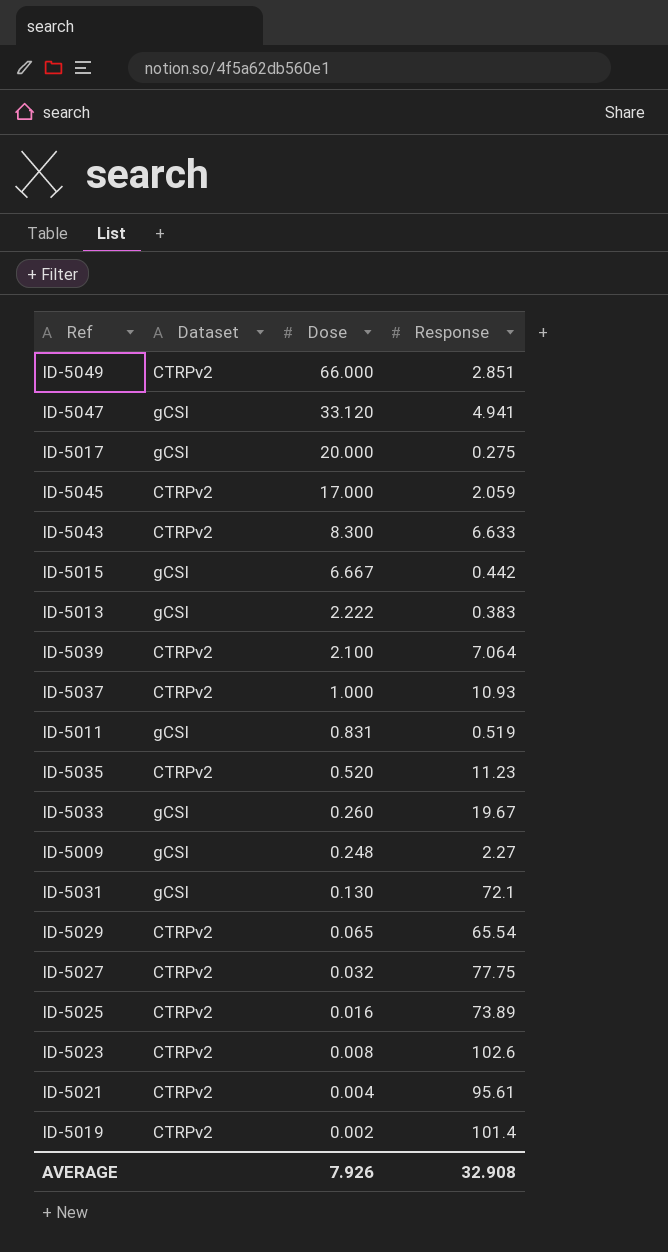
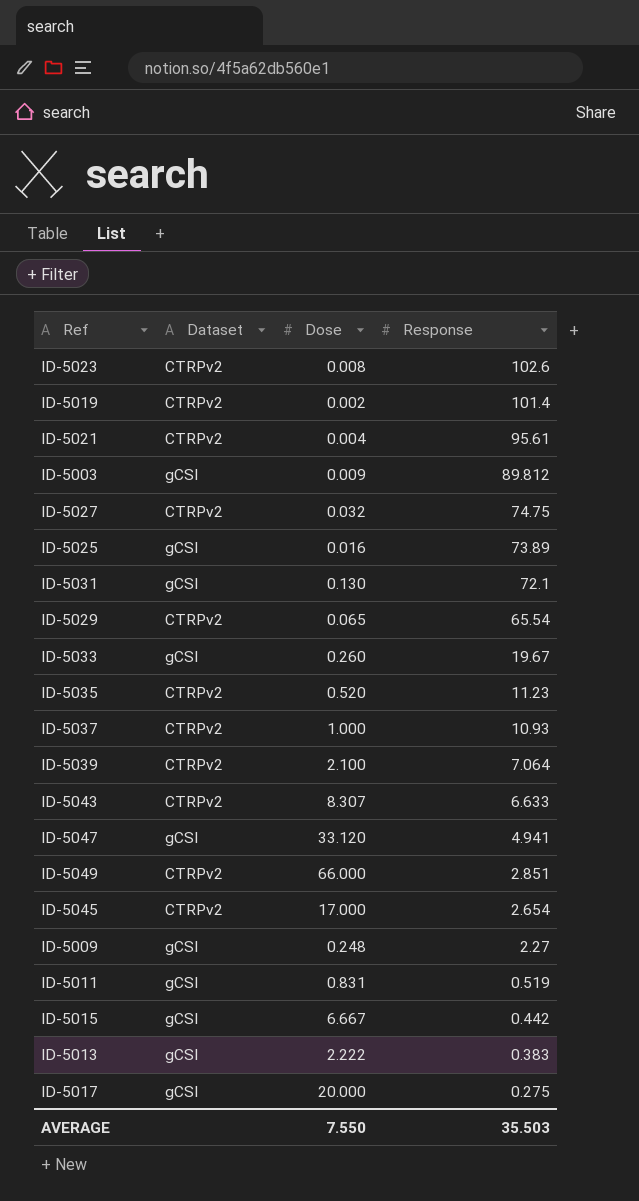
row order: Dose descending -> Response descending
row ID-5003: none -> gCSI | 0.009 | 89.812
ID-5027 | Response: 77.75 -> 74.75
ID-5025 | Dataset: CTRPv2 -> gCSI
ID-5043 | Dose: 8.300 -> 8.307
ID-5045 | Response: 2.059 -> 2.654
AVERAGE | Dose: 7.926 -> 7.550
AVERAGE | Response: 32.908 -> 35.503

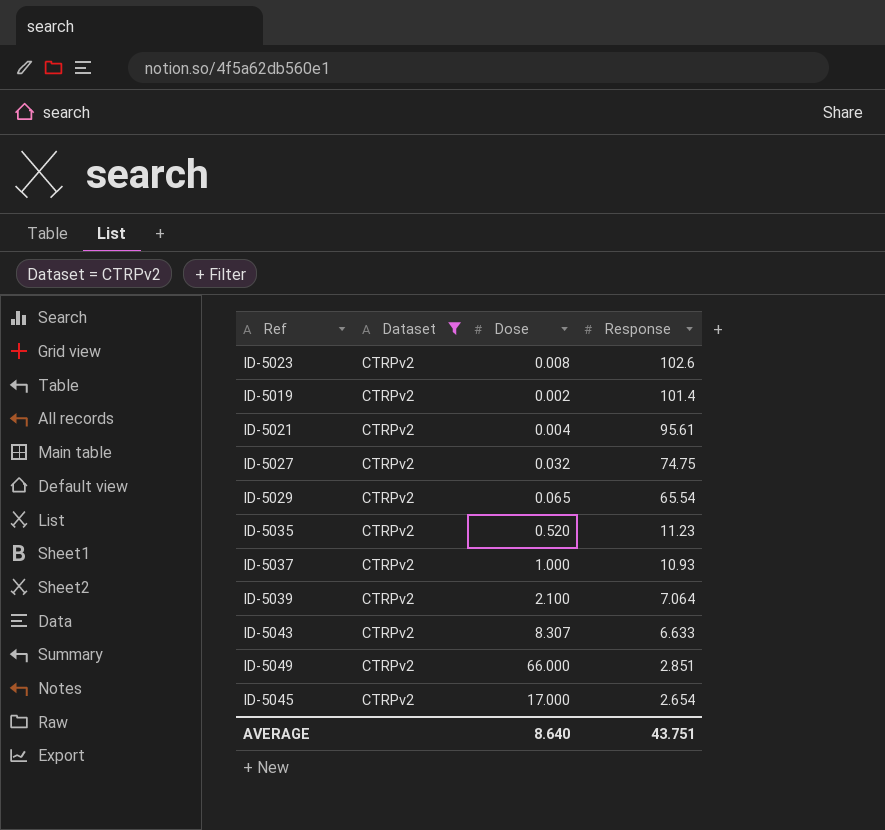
filter: none -> Dataset = CTRPv2
AVERAGE | Dose: 7.550 -> 8.640
AVERAGE | Response: 35.503 -> 43.751

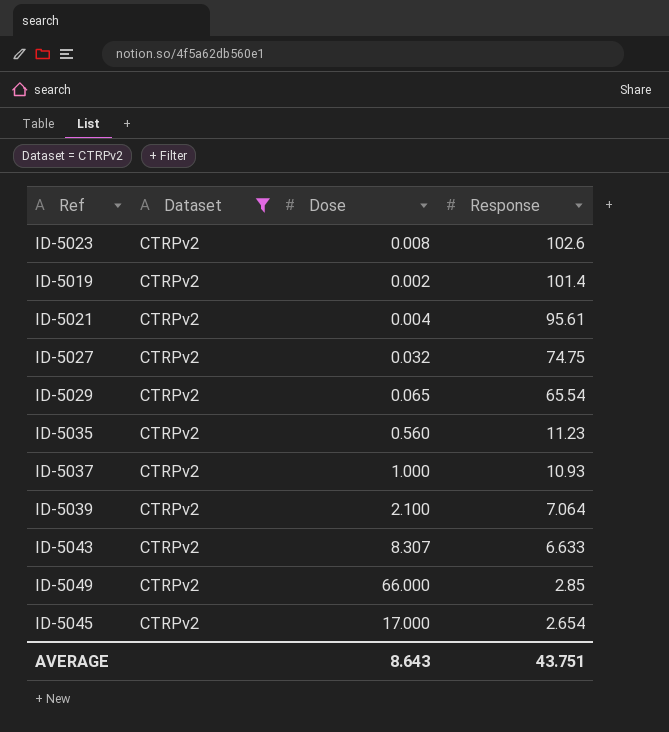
ID-5035 | Dose: 0.520 -> 0.560
ID-5049 | Response: 2.851 -> 2.85
AVERAGE | Dose: 8.640 -> 8.643

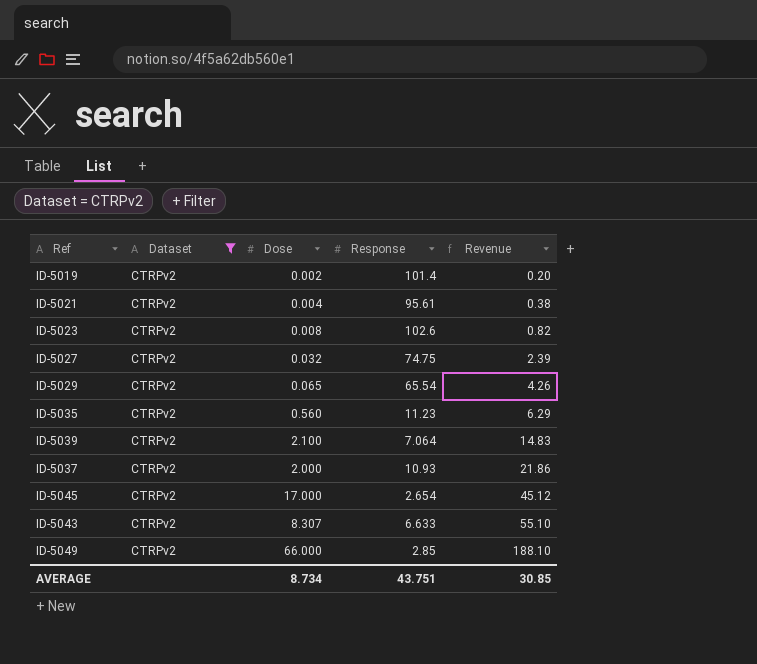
row order: Response descending -> Revenue ascending
column Revenue | formula: none -> [Dose] * [Response]
ID-5037 | Dose: 1.000 -> 2.000
AVERAGE | Dose: 8.643 -> 8.734

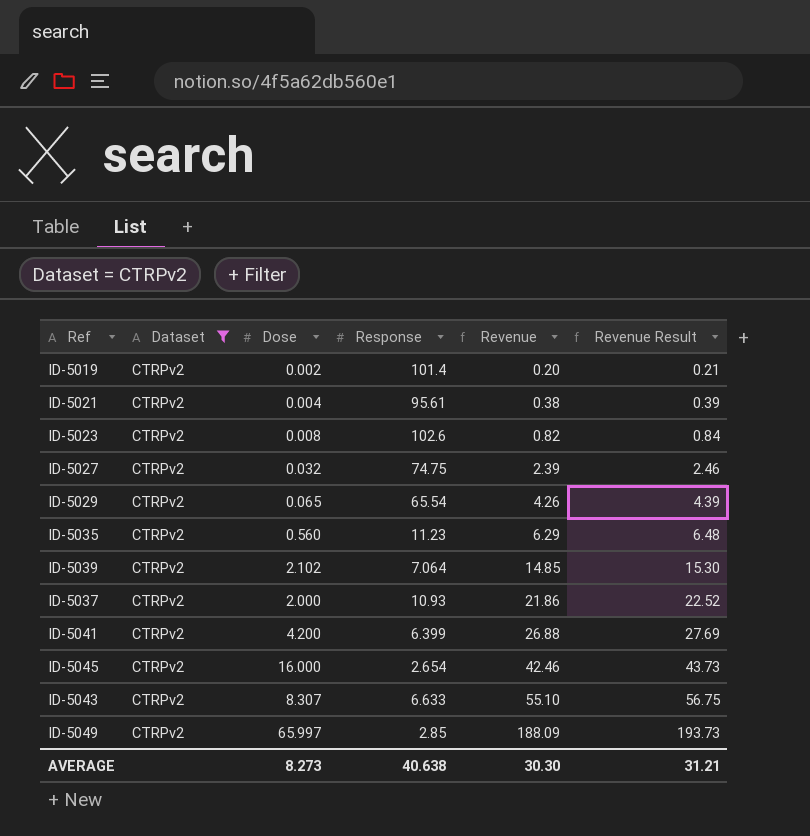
column Revenue Result | formula: none -> [Revenue] * 1.03
ID-5039 | Dose: 2.100 -> 2.102
ID-5039 | Revenue: 14.83 -> 14.85
row ID-5041: none -> CTRPv2 | 4.200 | 6.399 | 26.88 | 27.69
ID-5045 | Dose: 17.000 -> 16.000
ID-5045 | Revenue: 45.12 -> 42.46
ID-5049 | Dose: 66.000 -> 65.997
ID-5049 | Revenue: 188.10 -> 188.09
AVERAGE | Dose: 8.734 -> 8.273
AVERAGE | Response: 43.751 -> 40.638
AVERAGE | Revenue: 30.85 -> 30.30

